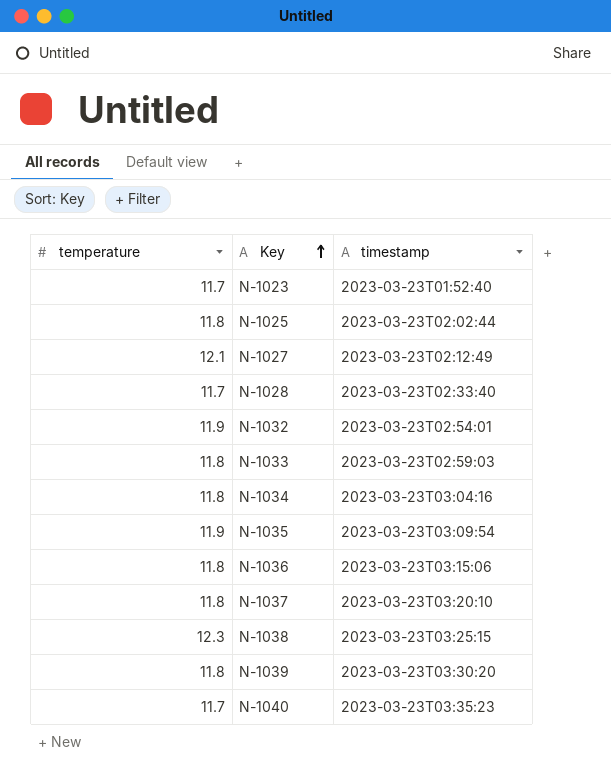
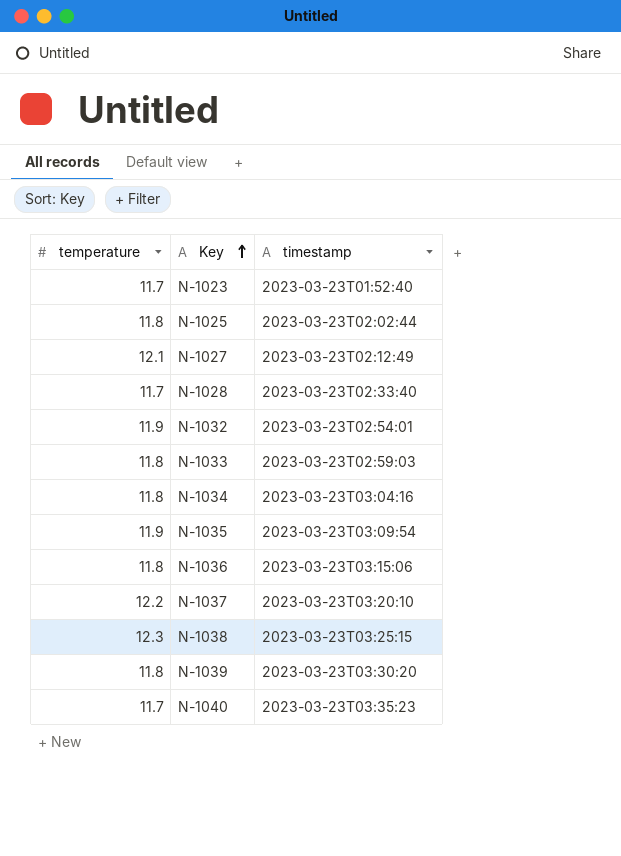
N-1037 | temperature: 11.8 -> 12.2

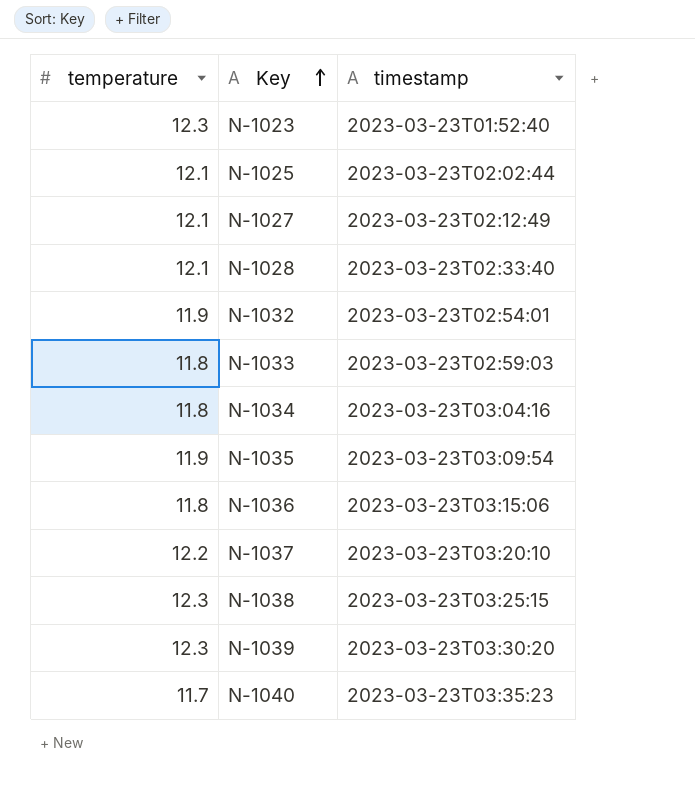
N-1023 | temperature: 11.7 -> 12.3
N-1025 | temperature: 11.8 -> 12.1
N-1028 | temperature: 11.7 -> 12.1
N-1039 | temperature: 11.8 -> 12.3

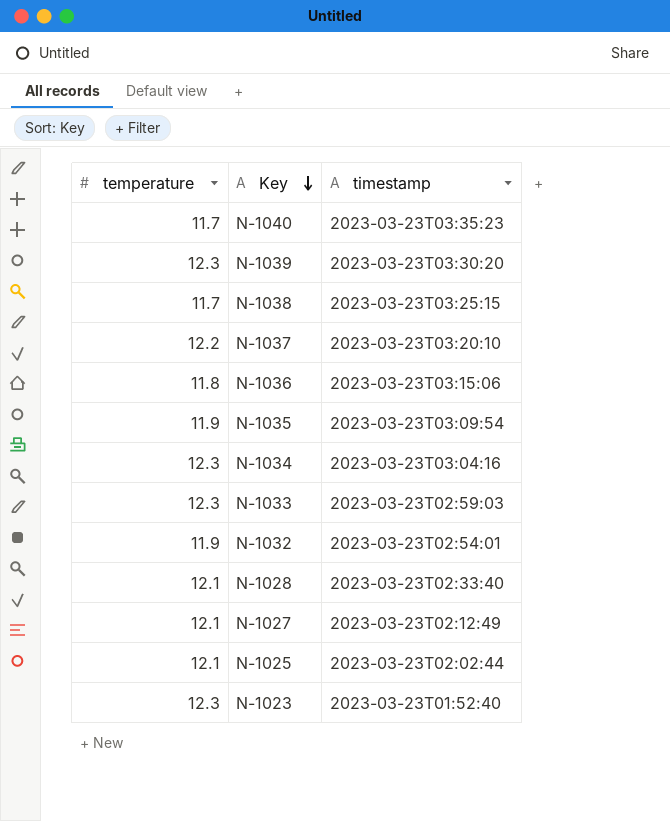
row order: Key ascending -> Key descending
N-1038 | temperature: 12.3 -> 11.7
N-1034 | temperature: 11.8 -> 12.3
N-1033 | temperature: 11.8 -> 12.3

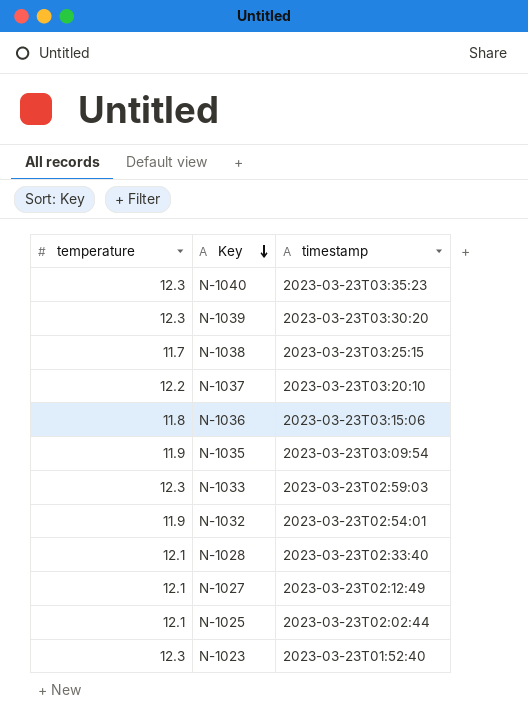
row N-1034: 12.3 | 2023-03-23T03:04:16 -> none
N-1040 | temperature: 11.7 -> 12.3

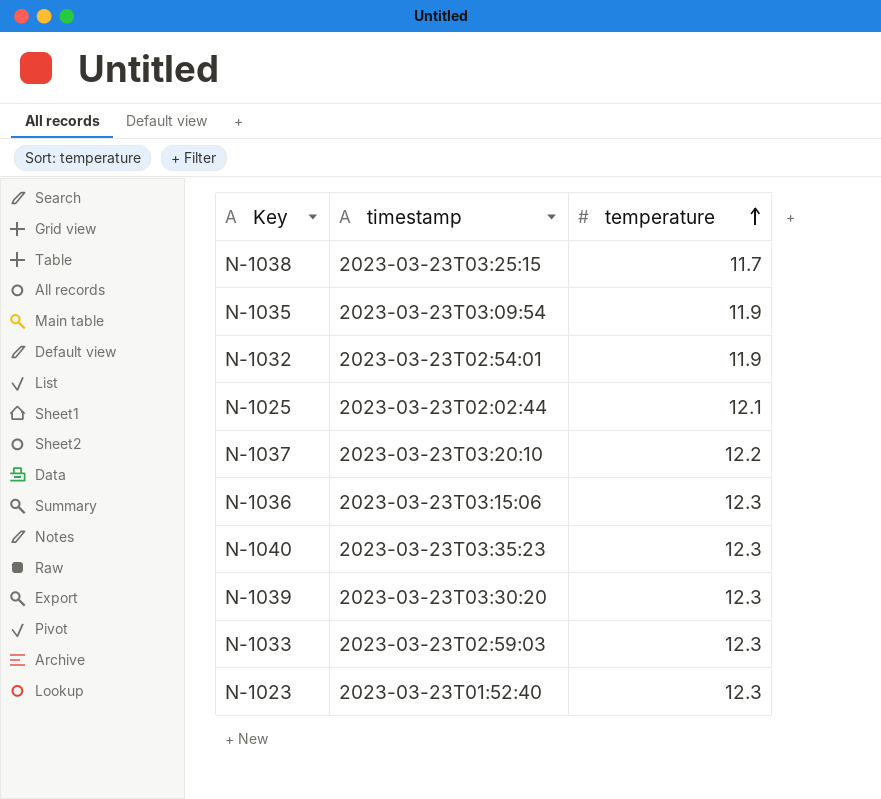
row order: Key descending -> temperature ascending
column temperature | position: 1 -> 3
row N-1028: 12.1 | 2023-03-23T02:33:40 -> none
row N-1027: 12.1 | 2023-03-23T02:12:49 -> none
N-1036 | temperature: 11.8 -> 12.3

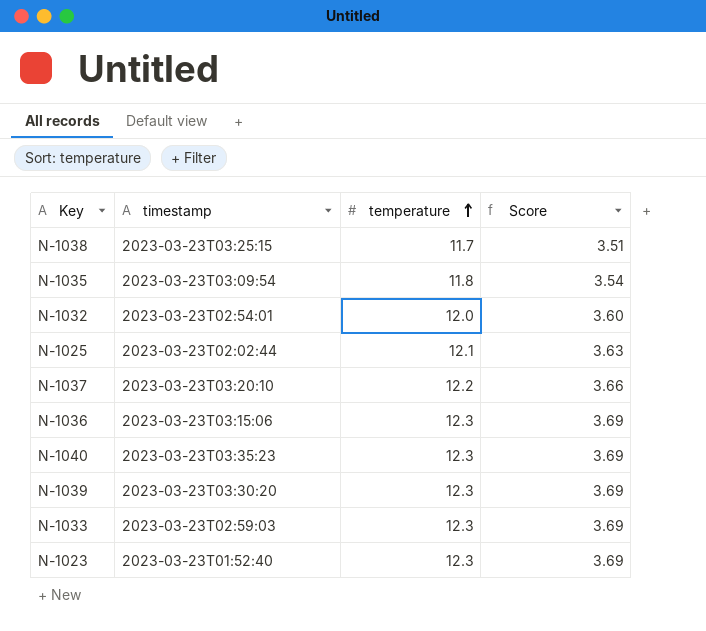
column Score | formula: none -> [temperature] * 0.3
N-1035 | temperature: 11.9 -> 11.8
N-1032 | temperature: 11.9 -> 12.0

